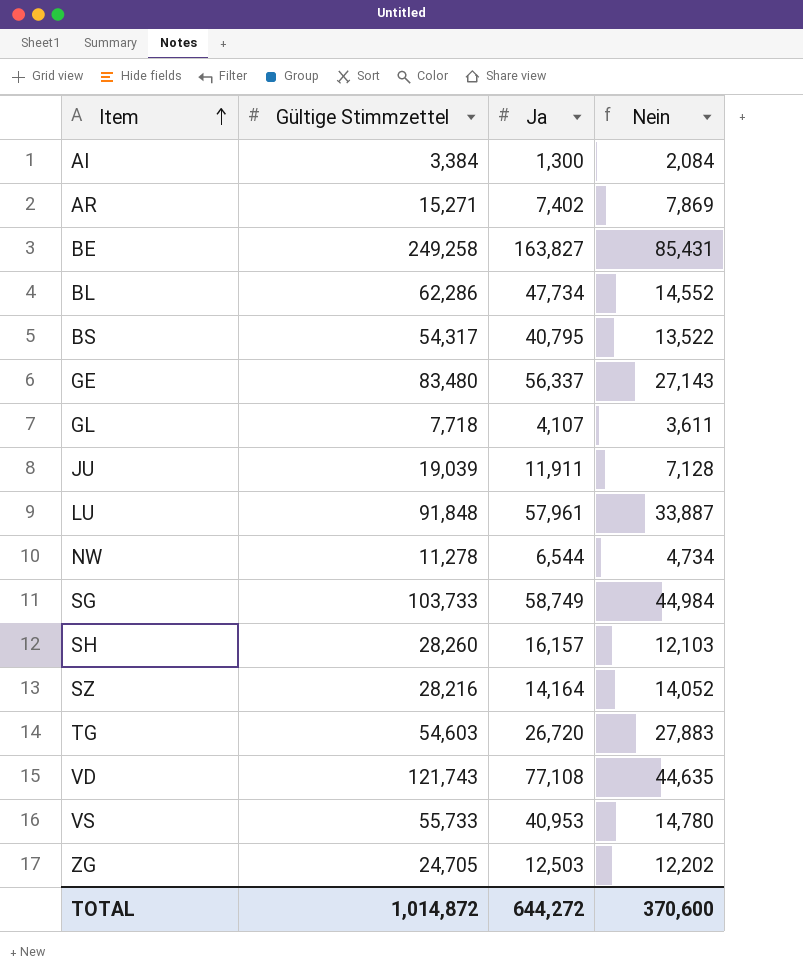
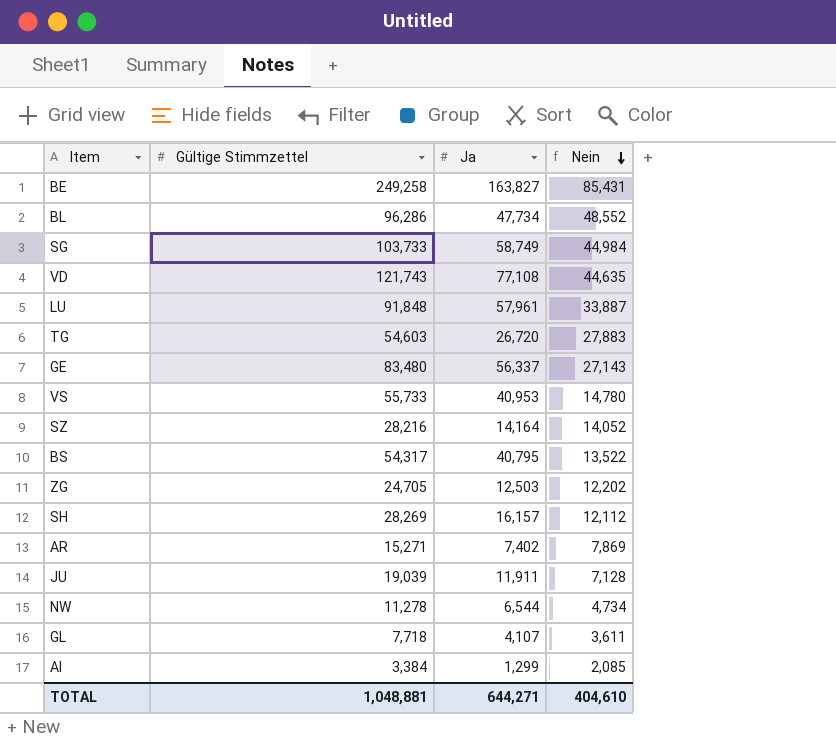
row order: Item ascending -> Nein descending
BL | Gültige Stimmzettel: 62,286 -> 96,286
BL | Nein: 14,552 -> 48,552
SH | Gültige Stimmzettel: 28,260 -> 28,269
SH | Nein: 12,103 -> 12,112
AI | Ja: 1,300 -> 1,299
AI | Nein: 2,084 -> 2,085
TOTAL | Gültige Stimmzettel: 1,014,872 -> 1,048,881
TOTAL | Ja: 644,272 -> 644,271
TOTAL | Nein: 370,600 -> 404,610

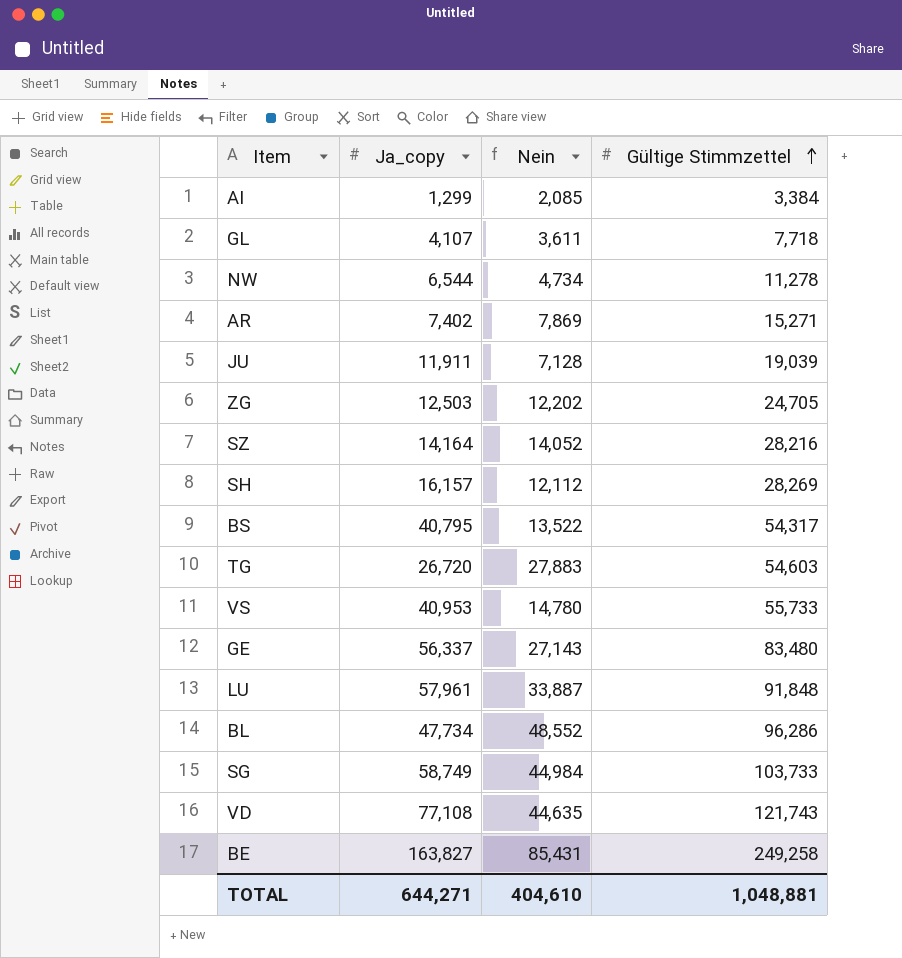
row order: Nein descending -> Gültige Stimmzettel ascending
column name: Ja -> Ja_copy
column Gültige Stimmzettel | position: 2 -> 4

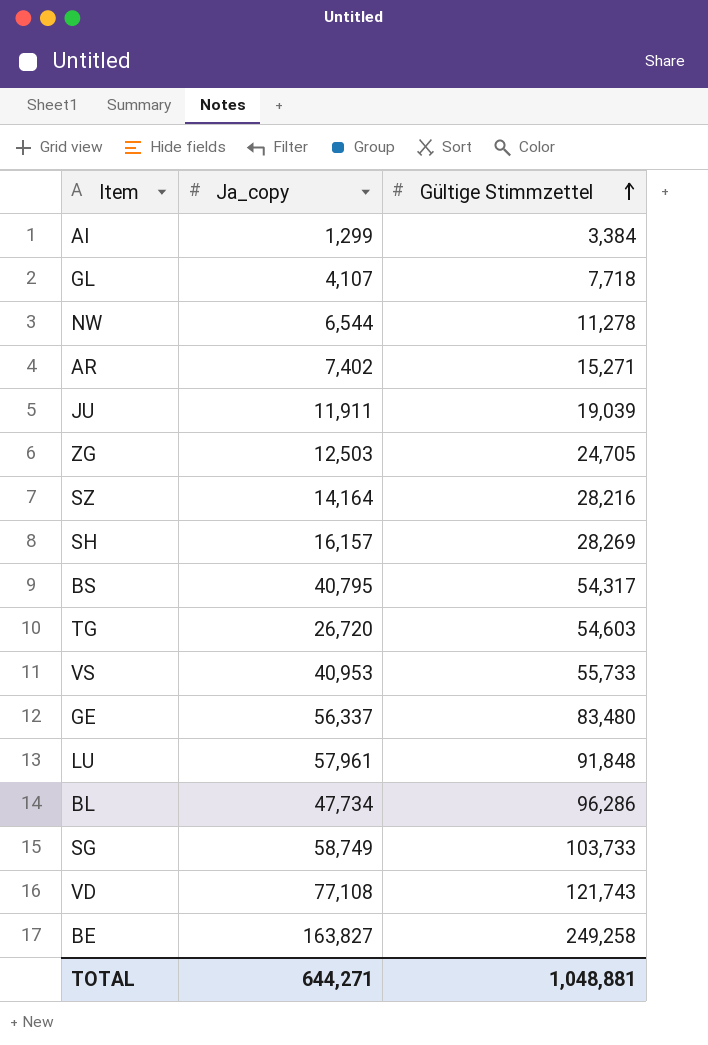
column Nein | formula: [Gültige Stimmzettel] - [Ja_copy] -> none

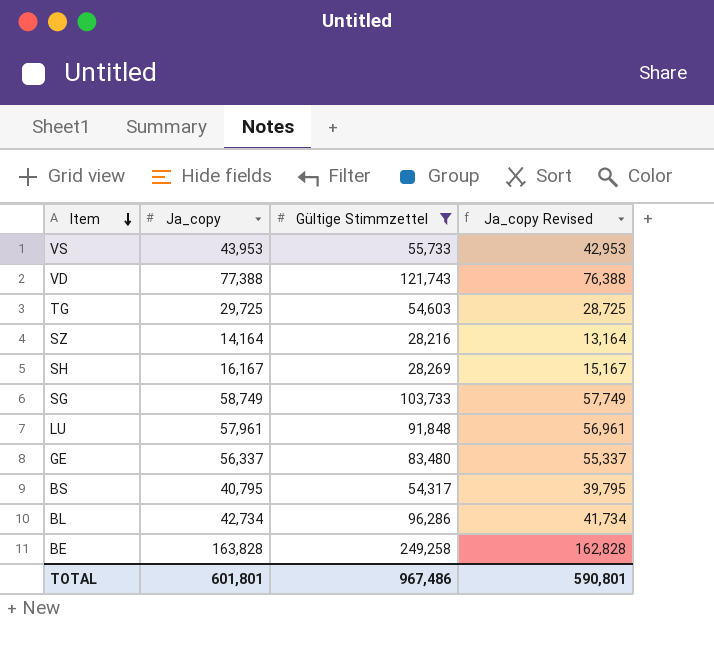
filter: none -> Gültige Stimmzettel >= 28,216
row order: Gültige Stimmzettel ascending -> Item descending
column Ja_copy Revised | formula: none -> [Ja_copy] - 1000
VS | Ja_copy: 40,953 -> 43,953
VD | Ja_copy: 77,108 -> 77,388
TG | Ja_copy: 26,720 -> 29,725
SH | Ja_copy: 16,157 -> 16,167
BL | Ja_copy: 47,734 -> 42,734
BE | Ja_copy: 163,827 -> 163,828
TOTAL | Ja_copy: 644,271 -> 601,801
TOTAL | Gültige Stimmzettel: 1,048,881 -> 967,486

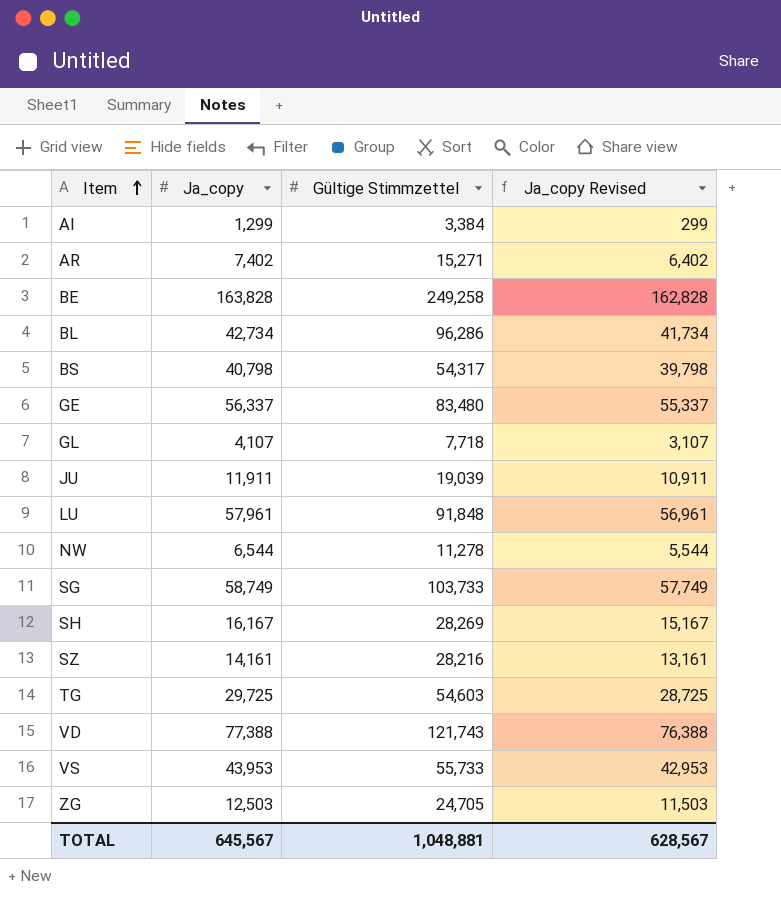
filter: Gültige Stimmzettel >= 28,216 -> none
row order: Item descending -> Item ascending
BS | Ja_copy: 40,795 -> 40,798
BS | Ja_copy Revised: 39,795 -> 39,798
SZ | Ja_copy: 14,164 -> 14,161
SZ | Ja_copy Revised: 13,164 -> 13,161
TOTAL | Ja_copy: 601,801 -> 645,567
TOTAL | Gültige Stimmzettel: 967,486 -> 1,048,881
TOTAL | Ja_copy Revised: 590,801 -> 628,567

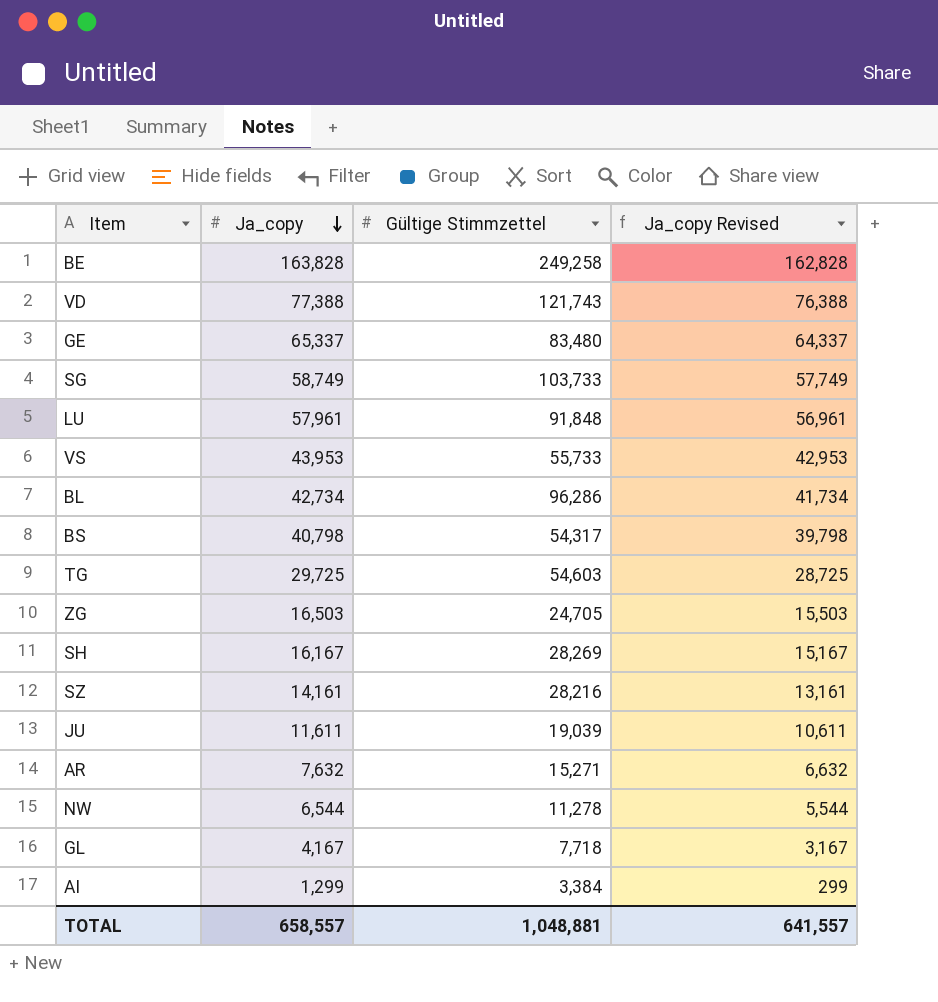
row order: Item ascending -> Ja_copy descending
GE | Ja_copy: 56,337 -> 65,337
GE | Ja_copy Revised: 55,337 -> 64,337
ZG | Ja_copy: 12,503 -> 16,503
ZG | Ja_copy Revised: 11,503 -> 15,503
JU | Ja_copy: 11,911 -> 11,611
JU | Ja_copy Revised: 10,911 -> 10,611
AR | Ja_copy: 7,402 -> 7,632
AR | Ja_copy Revised: 6,402 -> 6,632
GL | Ja_copy: 4,107 -> 4,167
GL | Ja_copy Revised: 3,107 -> 3,167
TOTAL | Ja_copy: 645,567 -> 658,557
TOTAL | Ja_copy Revised: 628,567 -> 641,557

